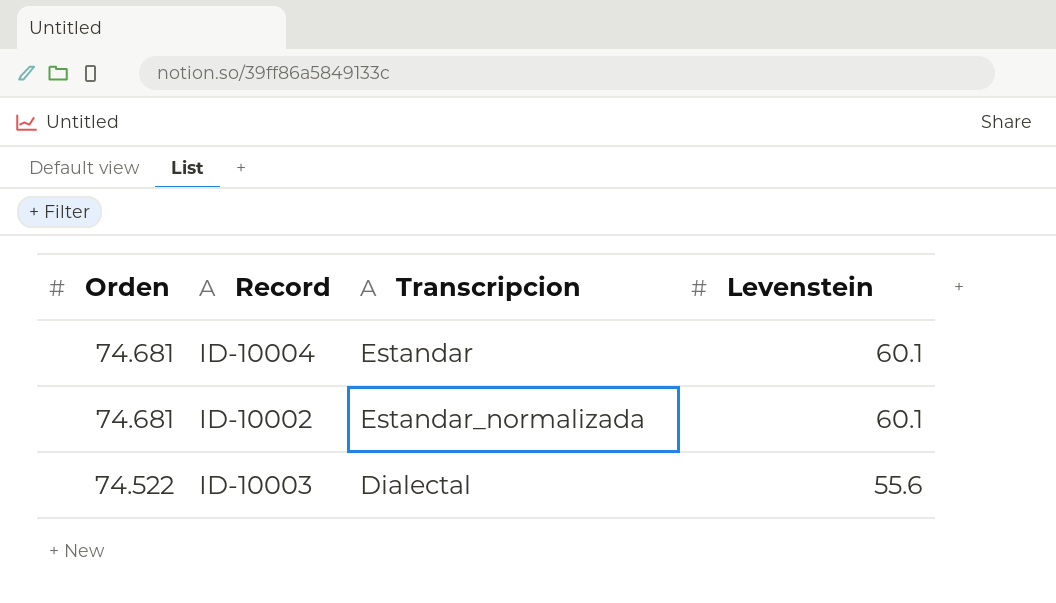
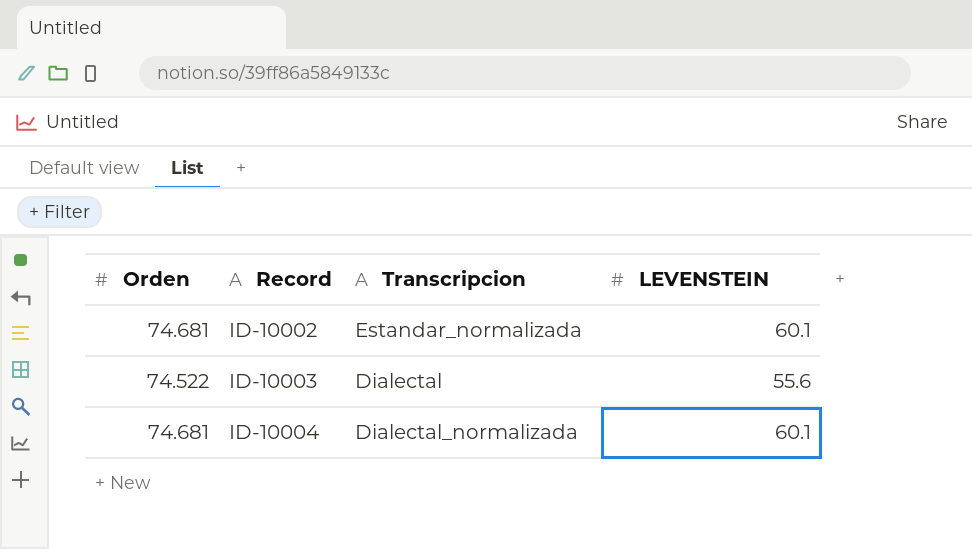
row order: Orden descending -> Record ascending
column name: Levenstein -> LEVENSTEIN
ID-10004 | Transcripcion: Estandar -> Dialectal_normalizada

